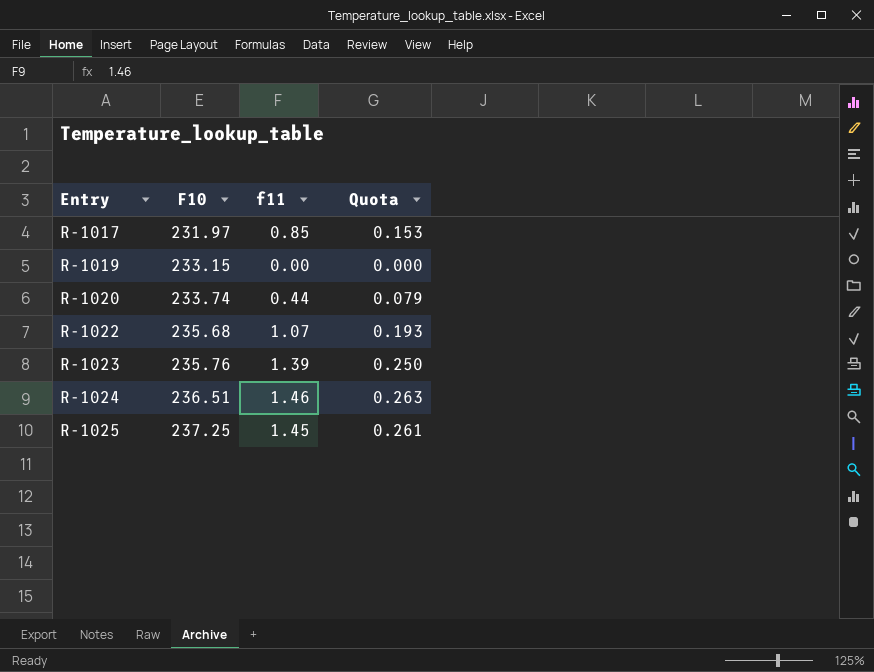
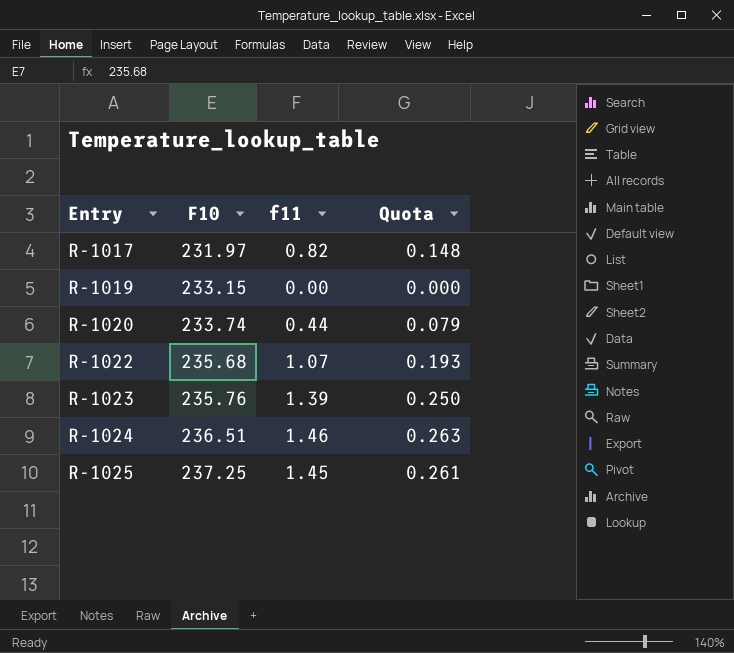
R-1017 | f11: 0.85 -> 0.82
R-1017 | Quota: 0.153 -> 0.148

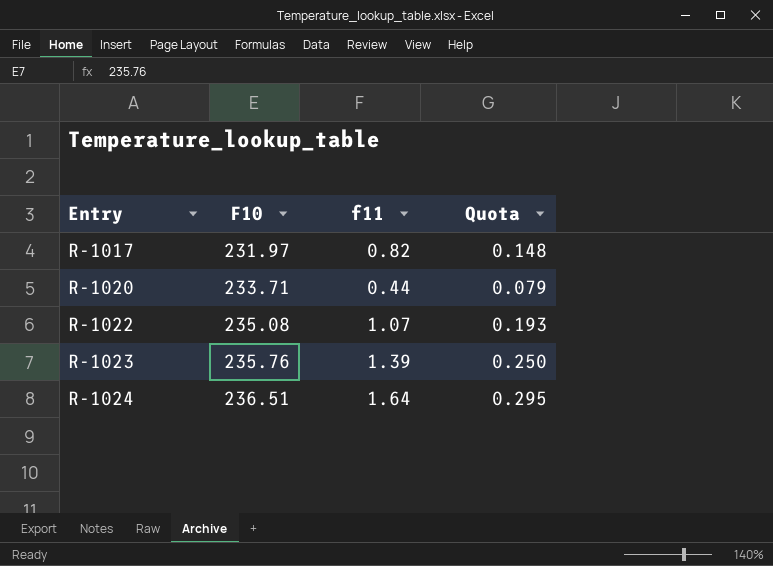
row R-1019: 233.15 | 0.00 | 0.000 -> none
row R-1025: 237.25 | 1.45 | 0.261 -> none
R-1020 | F10: 233.74 -> 233.71
R-1022 | F10: 235.68 -> 235.08
R-1024 | f11: 1.46 -> 1.64
R-1024 | Quota: 0.263 -> 0.295

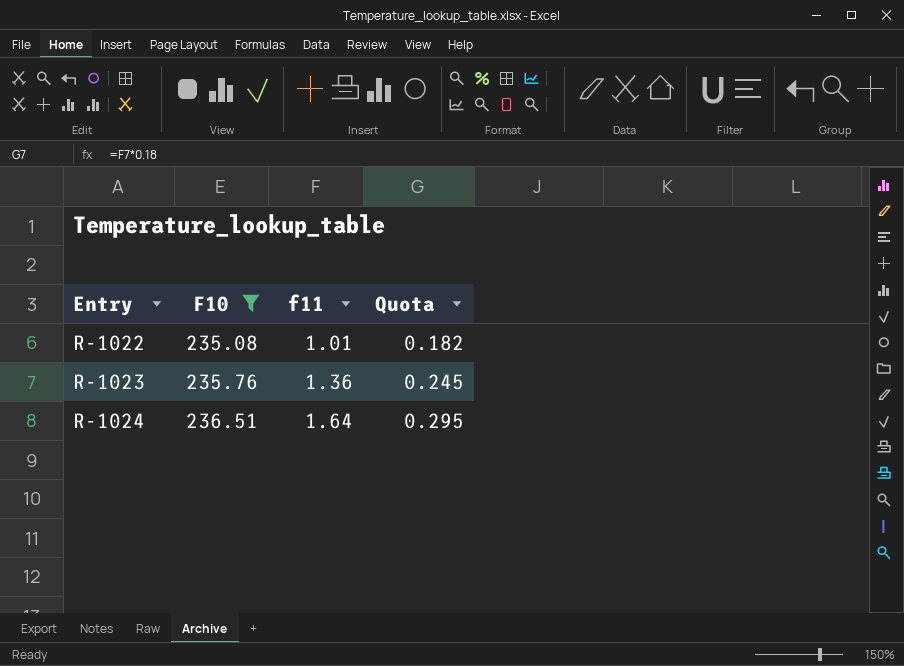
filter: none -> F10 >= 235.08
R-1022 | f11: 1.07 -> 1.01
R-1022 | Quota: 0.193 -> 0.182
R-1023 | f11: 1.39 -> 1.36
R-1023 | Quota: 0.250 -> 0.245

